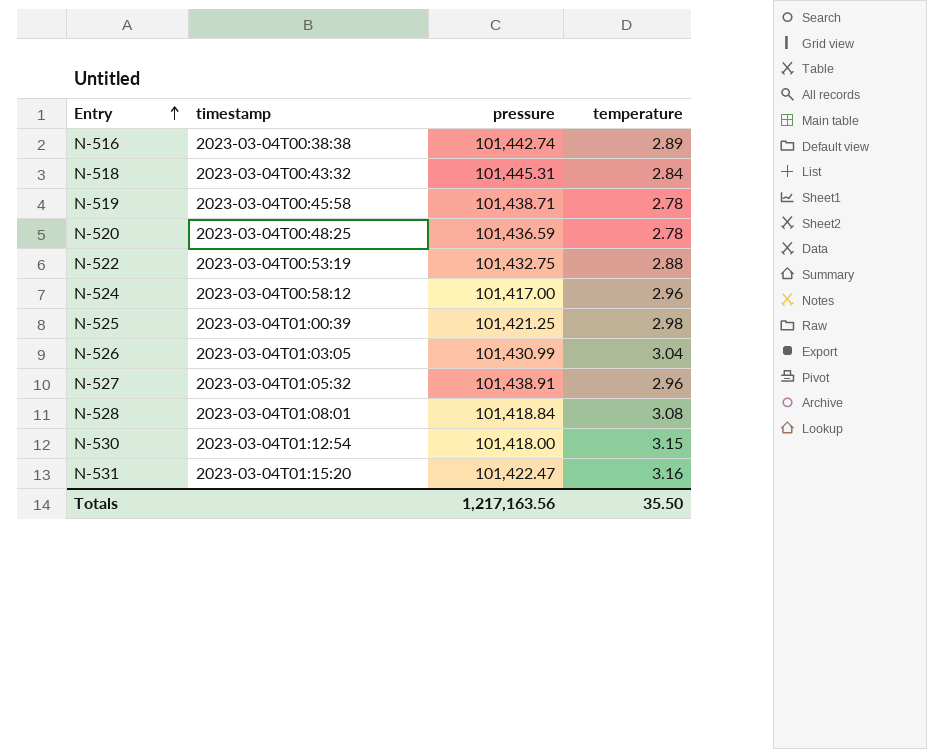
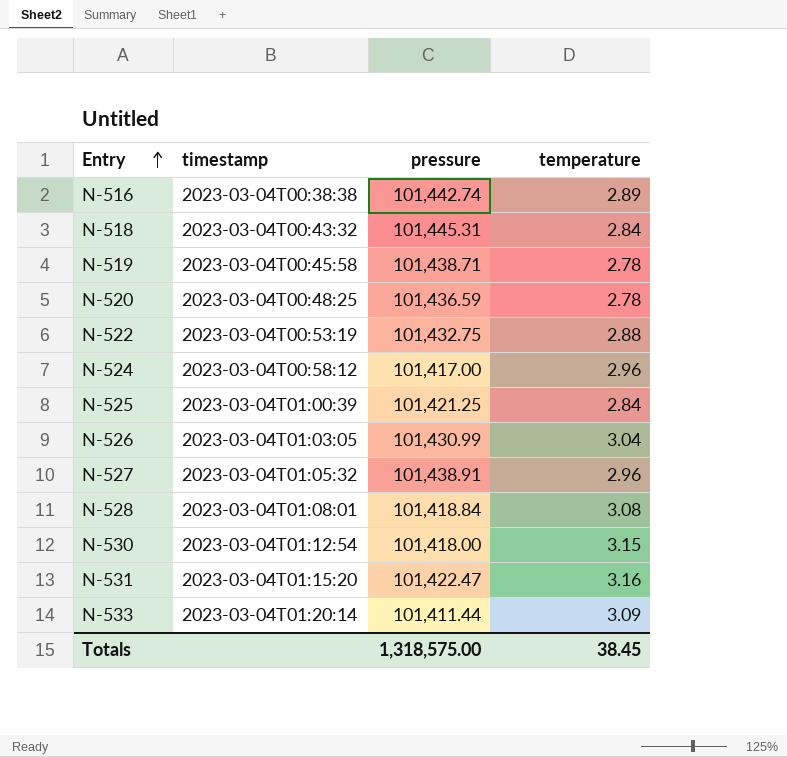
N-525 | temperature: 2.98 -> 2.84
row N-533: none -> 2023-03-04T01:20:14 | 101,411.44 | 3.09
Totals | pressure: 1,217,163.56 -> 1,318,575.00
Totals | temperature: 35.50 -> 38.45

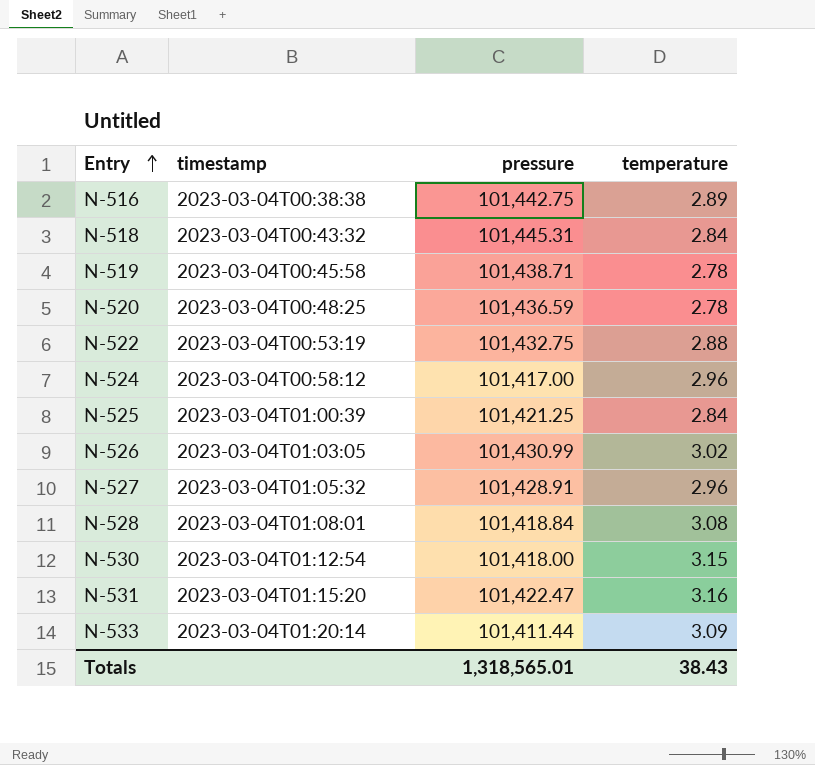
N-516 | pressure: 101,442.74 -> 101,442.75
N-526 | temperature: 3.04 -> 3.02
N-527 | pressure: 101,438.91 -> 101,428.91
Totals | pressure: 1,318,575.00 -> 1,318,565.01
Totals | temperature: 38.45 -> 38.43

